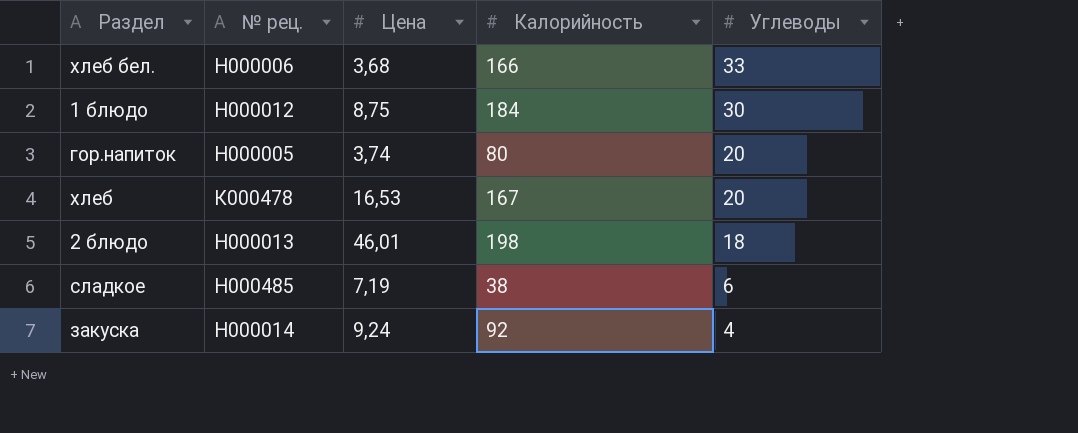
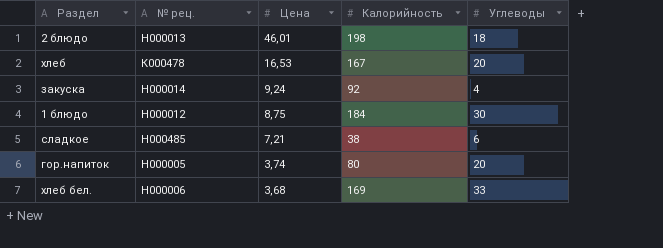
row order: Углеводы descending -> Цена descending
сладкое | Цена: 7,19 -> 7,21
хлеб бел. | Калорийность: 166 -> 169

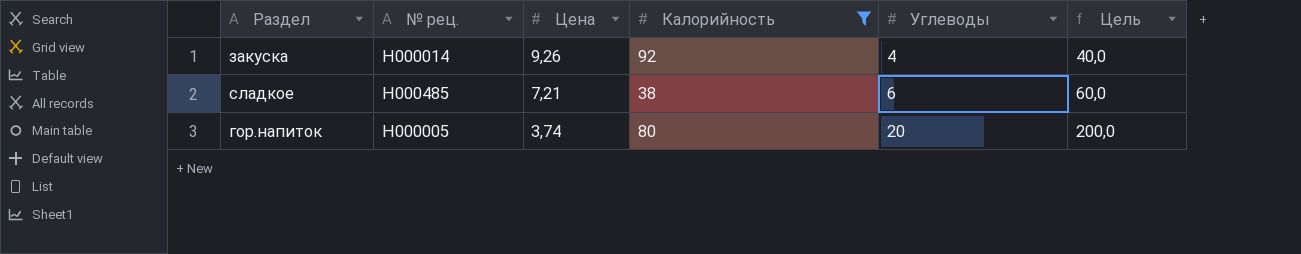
filter: none -> Калорийность <= 92
column Цель | formula: none -> [Углеводы] * 10
закуска | Цена: 9,24 -> 9,26

